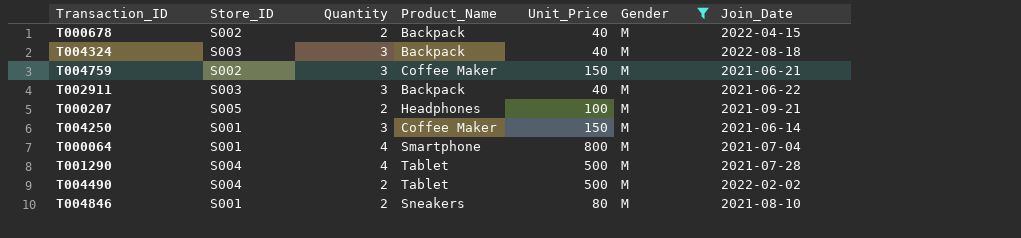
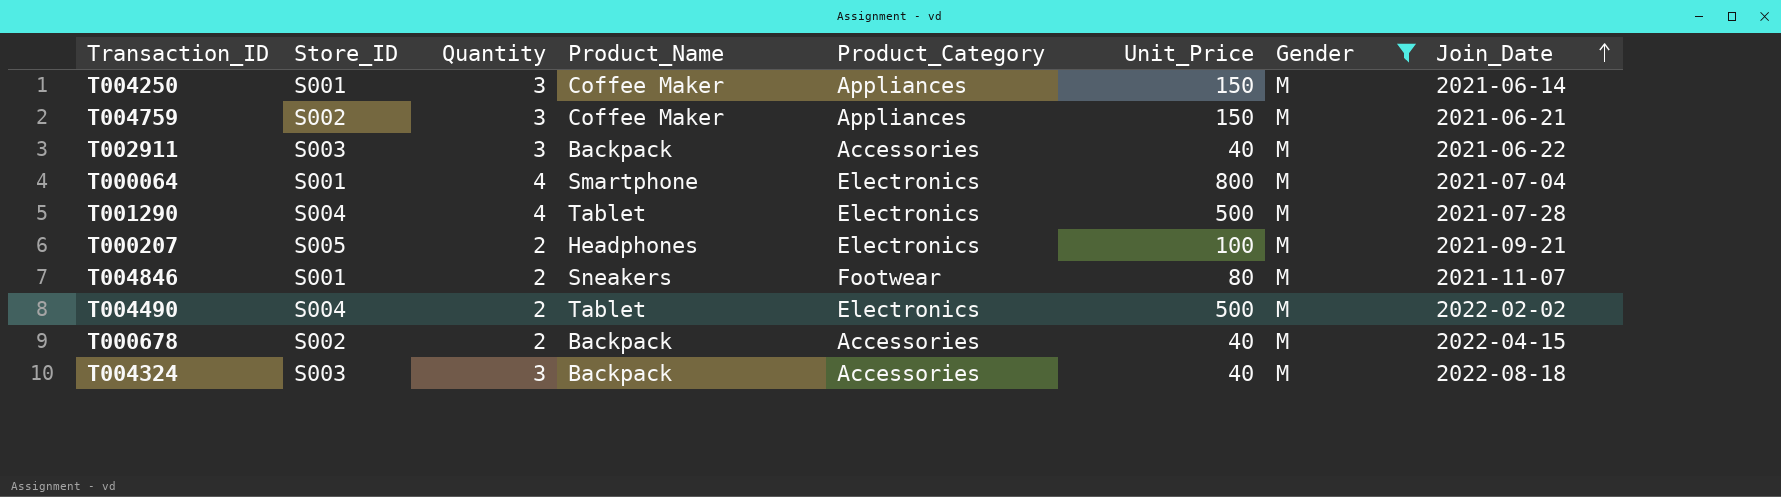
row order: none -> Join_Date ascending
column Product_Category | position: none -> 5
T004846 | Join_Date: 2021-08-10 -> 2021-11-07

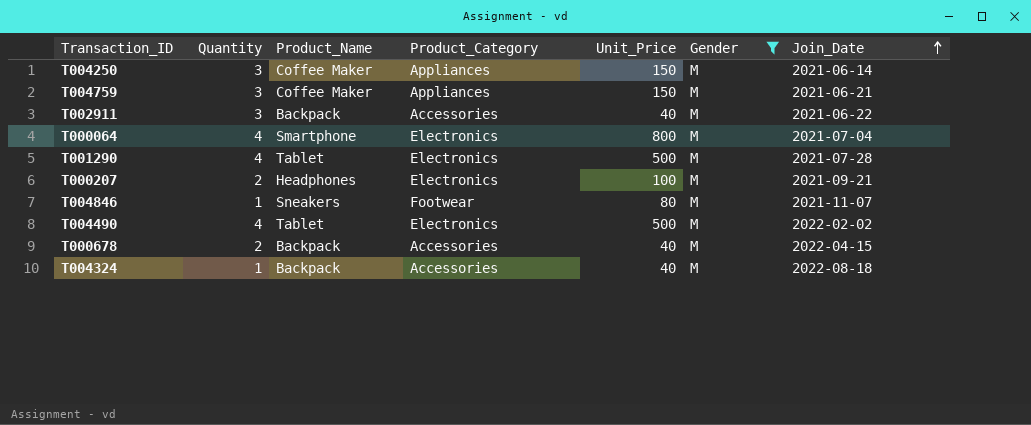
column Store_ID | position: 2 -> none
T004846 | Quantity: 2 -> 1
T004490 | Quantity: 2 -> 4
T004324 | Quantity: 3 -> 1

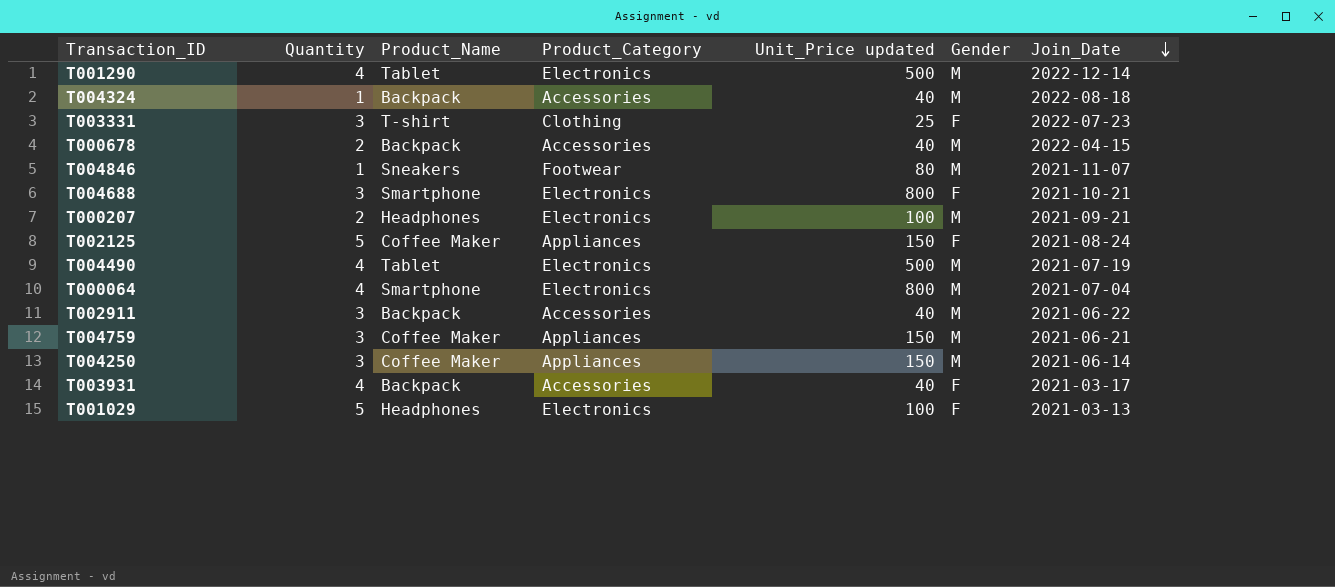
filter: Gender = M -> none
row order: Join_Date ascending -> Join_Date descending
column name: Unit_Price -> Unit_Price updated
T001290 | Join_Date: 2021-07-28 -> 2022-12-14
T004490 | Join_Date: 2022-02-02 -> 2021-07-19

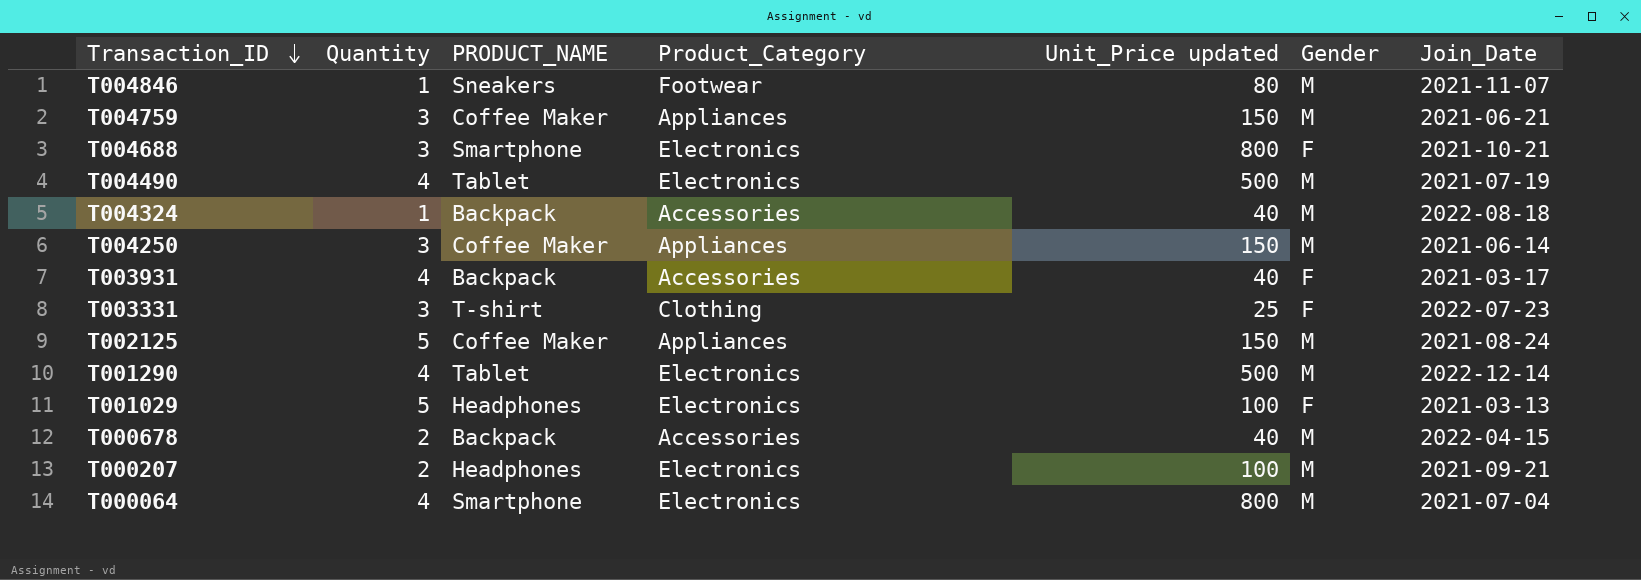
row order: Join_Date descending -> Transaction_ID descending
column name: Product_Name -> PRODUCT_NAME
row T002911: 3 | Backpack | Accessories | 40 | M | 2021-06-22 -> none
T002125 | Gender: F -> M

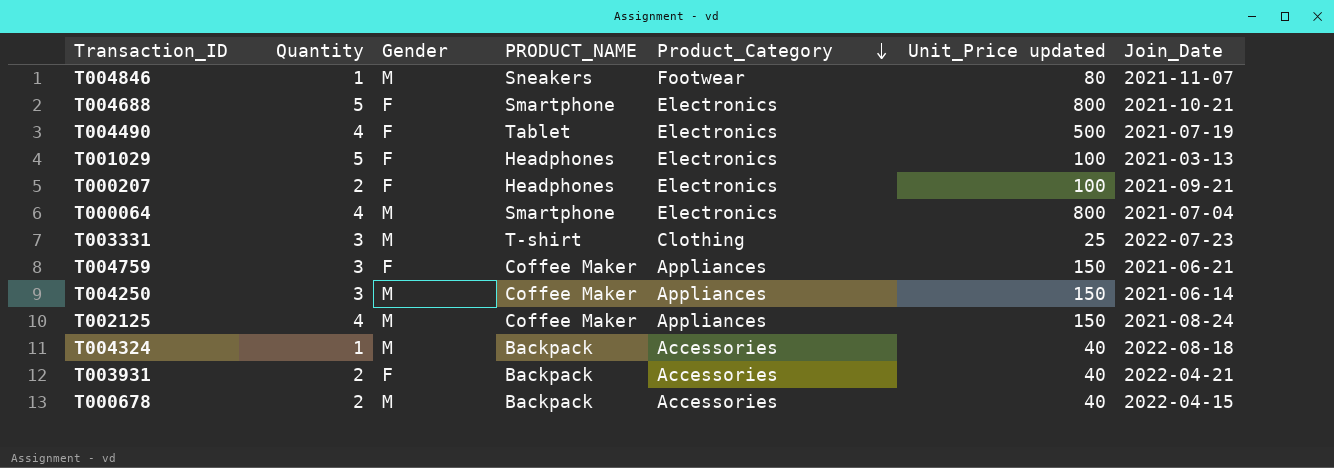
row order: Transaction_ID descending -> Product_Category descending
column Gender | position: 6 -> 3
row T001290: 4 | Tablet | Electronics | 500 | M | 2022-12-14 -> none
T004688 | Quantity: 3 -> 5
T004490 | Gender: M -> F
T000207 | Gender: M -> F
T003331 | Gender: F -> M
T004759 | Gender: M -> F
T002125 | Quantity: 5 -> 4
T003931 | Quantity: 4 -> 2
T003931 | Join_Date: 2021-03-17 -> 2022-04-21

